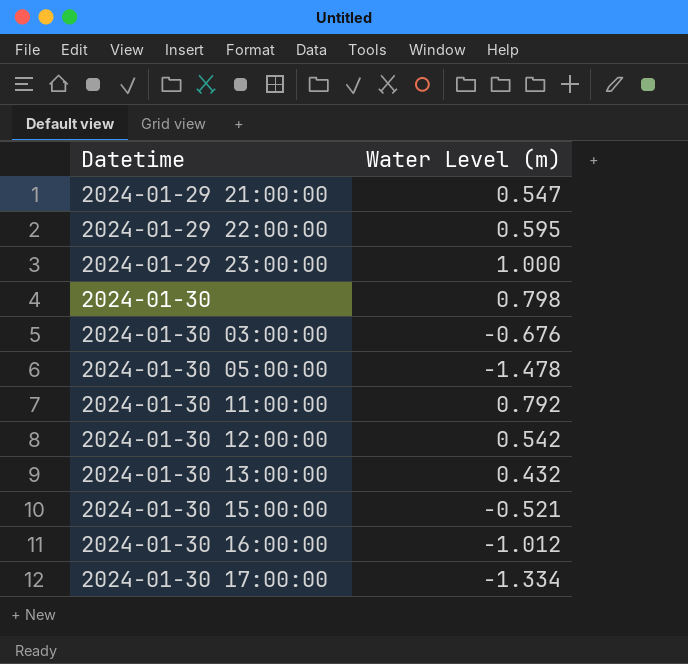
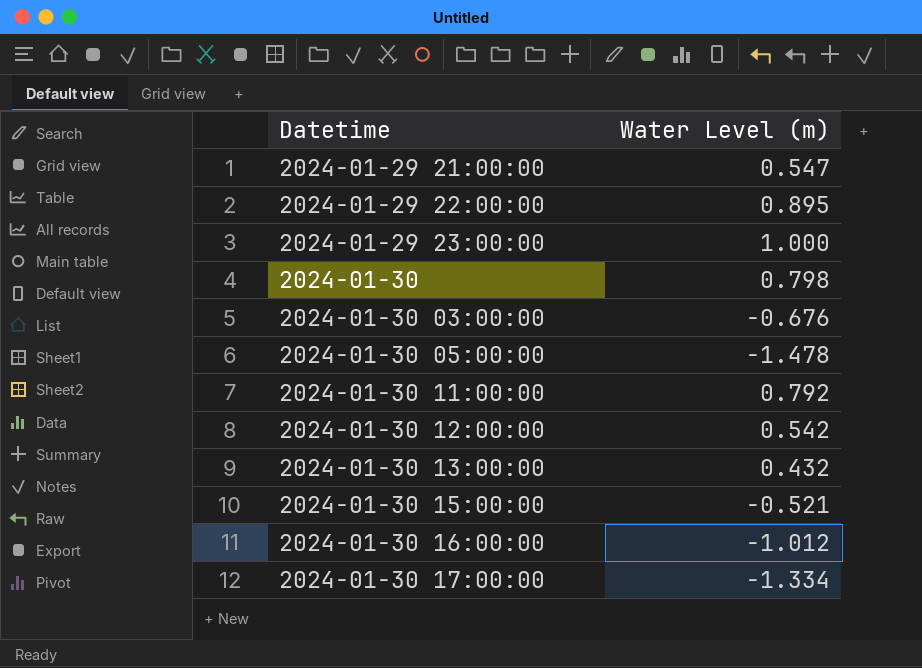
2024-01-29 22:00:00 | Water Level (m): 0.595 -> 0.895

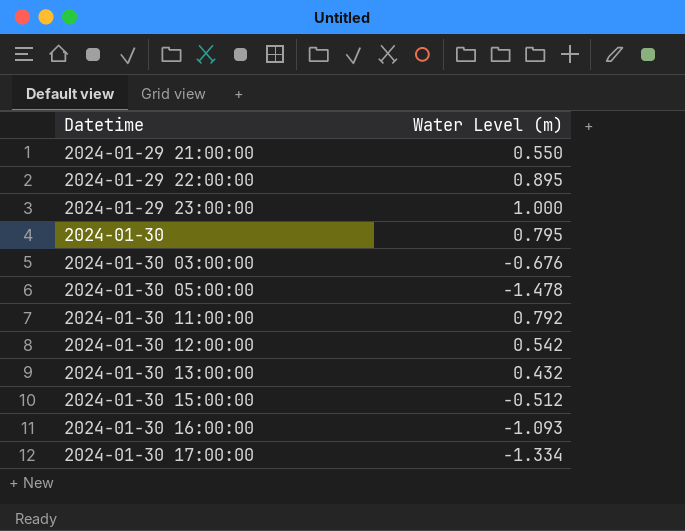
2024-01-29 21:00:00 | Water Level (m): 0.547 -> 0.550
2024-01-30 | Water Level (m): 0.798 -> 0.795
2024-01-30 15:00:00 | Water Level (m): -0.521 -> -0.512
2024-01-30 16:00:00 | Water Level (m): -1.012 -> -1.093

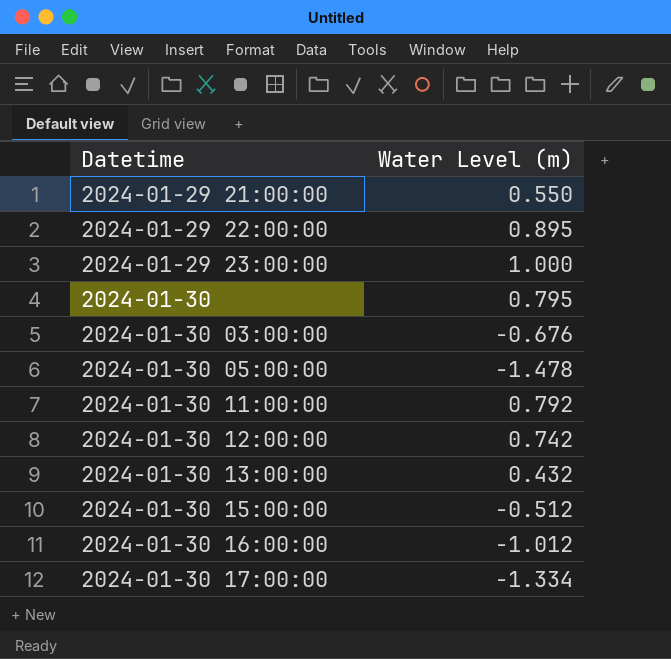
2024-01-30 12:00:00 | Water Level (m): 0.542 -> 0.742
2024-01-30 16:00:00 | Water Level (m): -1.093 -> -1.012

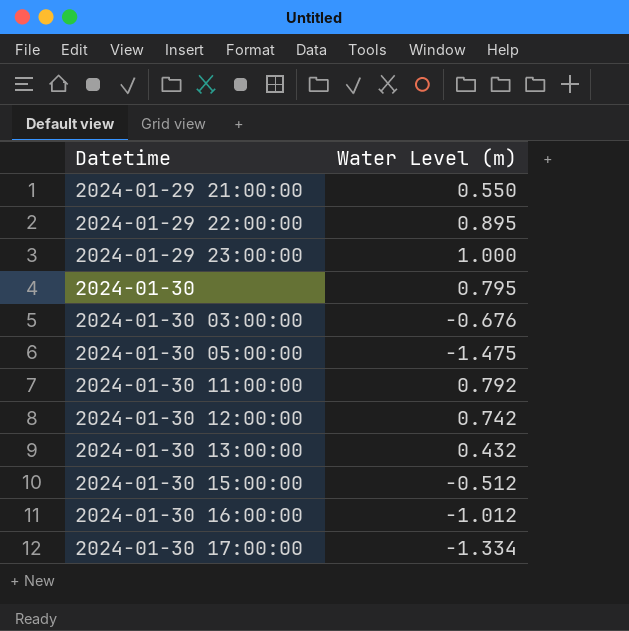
2024-01-30 05:00:00 | Water Level (m): -1.478 -> -1.475

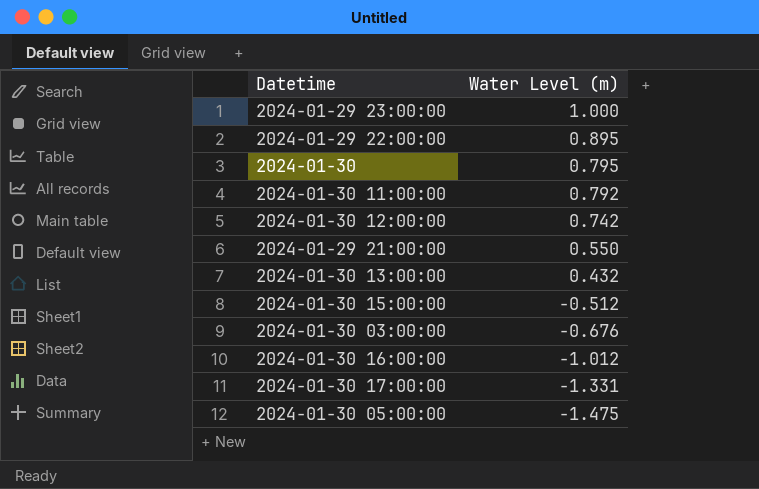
row order: Datetime ascending -> Water Level (m) descending
2024-01-30 17:00:00 | Water Level (m): -1.334 -> -1.331

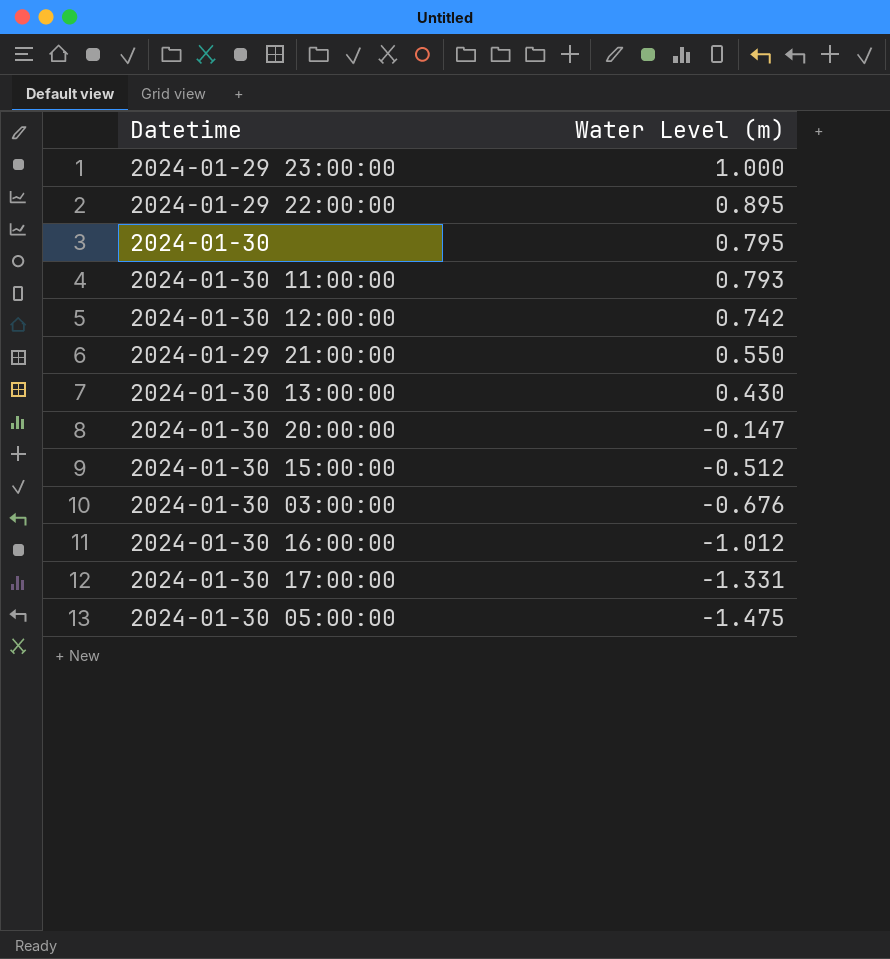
2024-01-30 11:00:00 | Water Level (m): 0.792 -> 0.793
2024-01-30 13:00:00 | Water Level (m): 0.432 -> 0.430
row 2024-01-30 20:00:00: none -> -0.147

